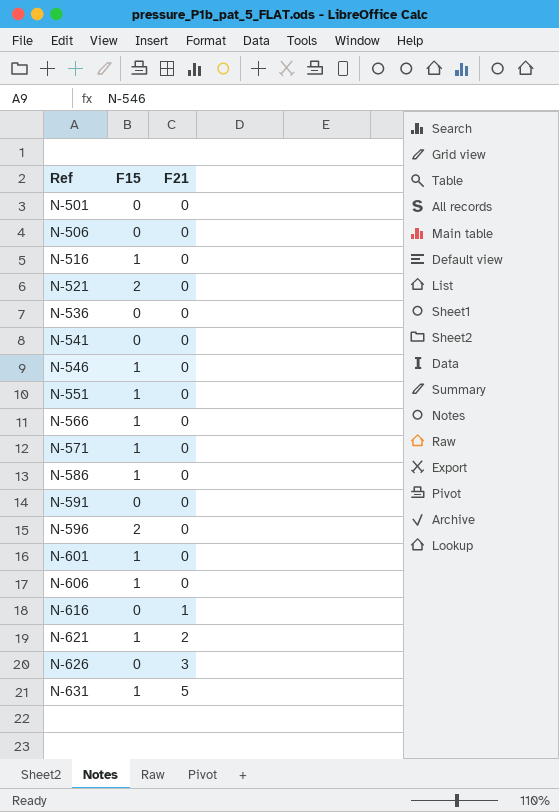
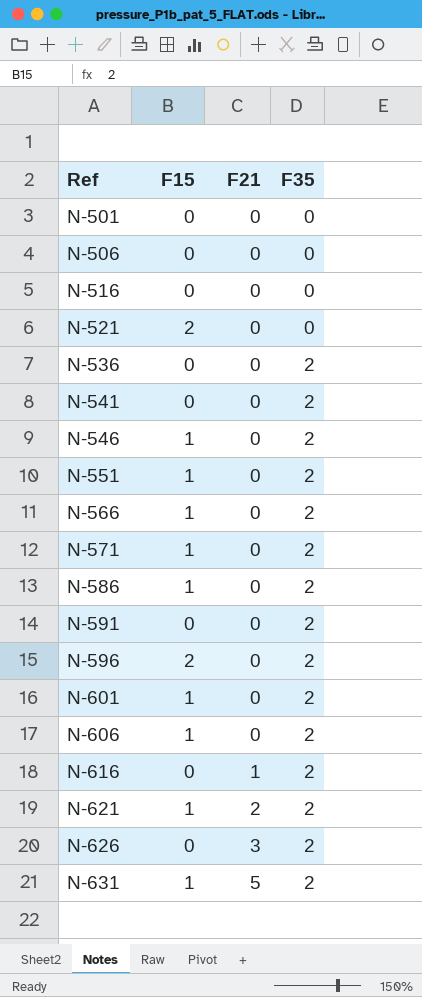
column F35 | position: none -> 4
N-516 | F15: 1 -> 0

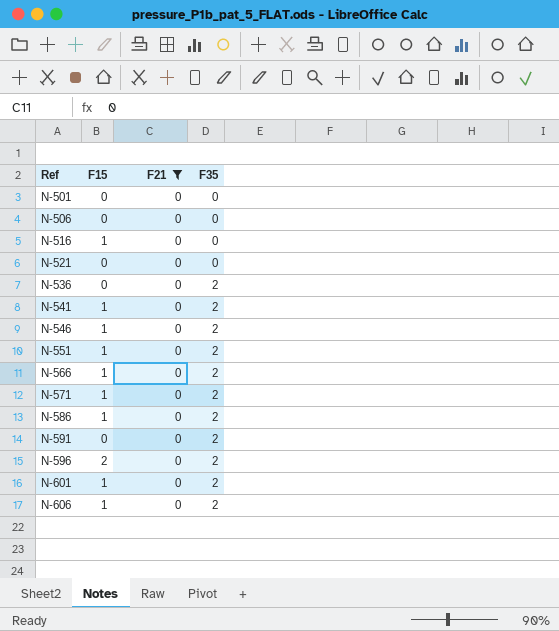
filter: none -> F21 = 0
N-516 | F15: 0 -> 1
N-521 | F15: 2 -> 0
N-541 | F15: 0 -> 1

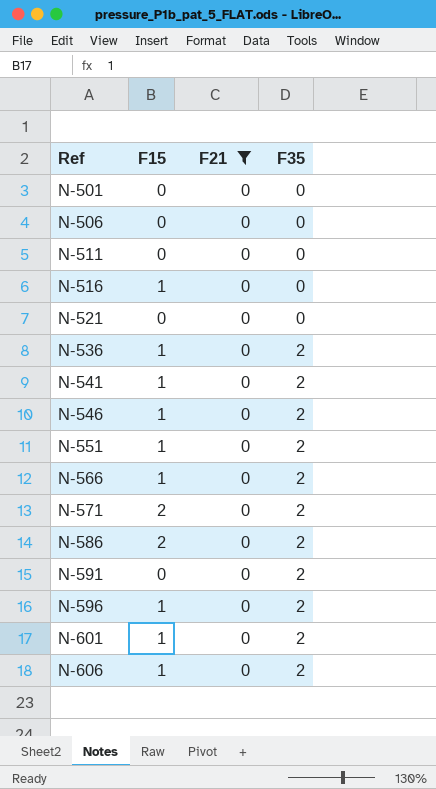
row N-511: none -> 0 | 0 | 0
N-536 | F15: 0 -> 1
N-571 | F15: 1 -> 2
N-586 | F15: 1 -> 2
N-596 | F15: 2 -> 1

